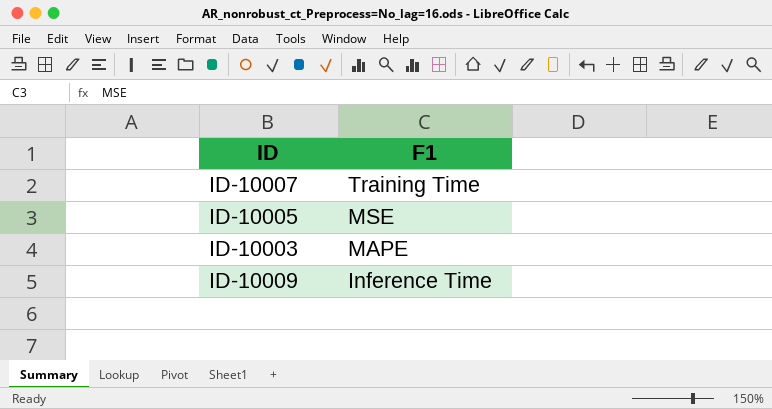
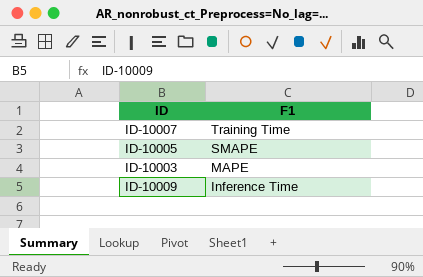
ID-10005 | F1: MSE -> SMAPE

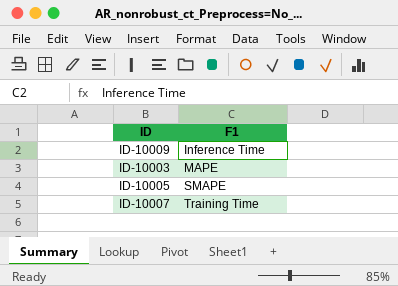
row order: F1 descending -> F1 ascending

